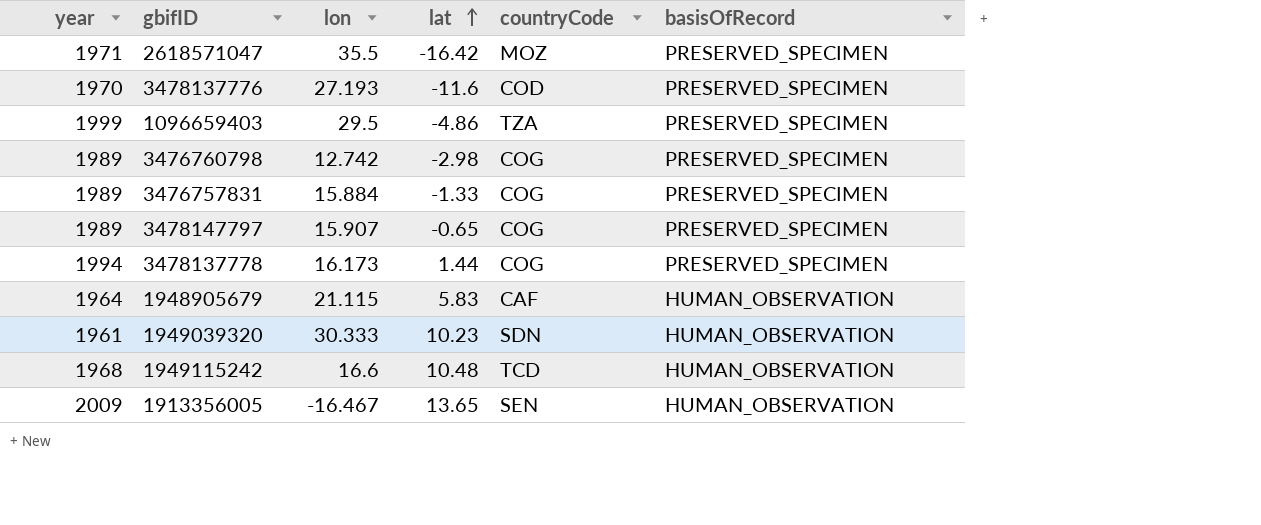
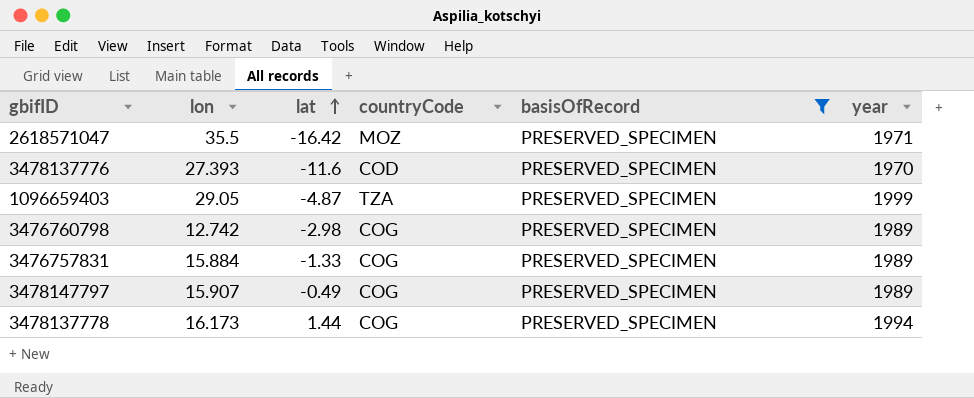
filter: none -> basisOfRecord = PRESERVED_SPECIMEN
column year | position: 1 -> 6
3478137776 | lon: 27.193 -> 27.393
1096659403 | lon: 29.5 -> 29.05
1096659403 | lat: -4.86 -> -4.87
3478147797 | lat: -0.65 -> -0.49

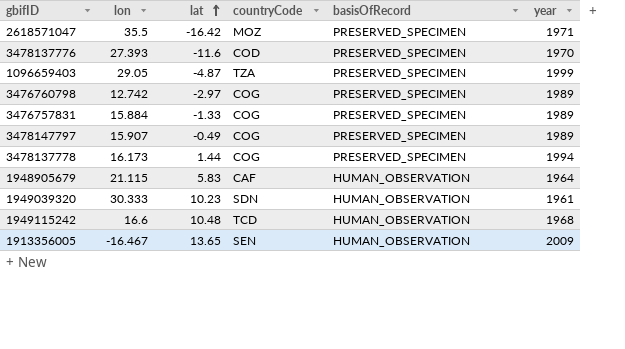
filter: basisOfRecord = PRESERVED_SPECIMEN -> none
3476760798 | lat: -2.98 -> -2.97

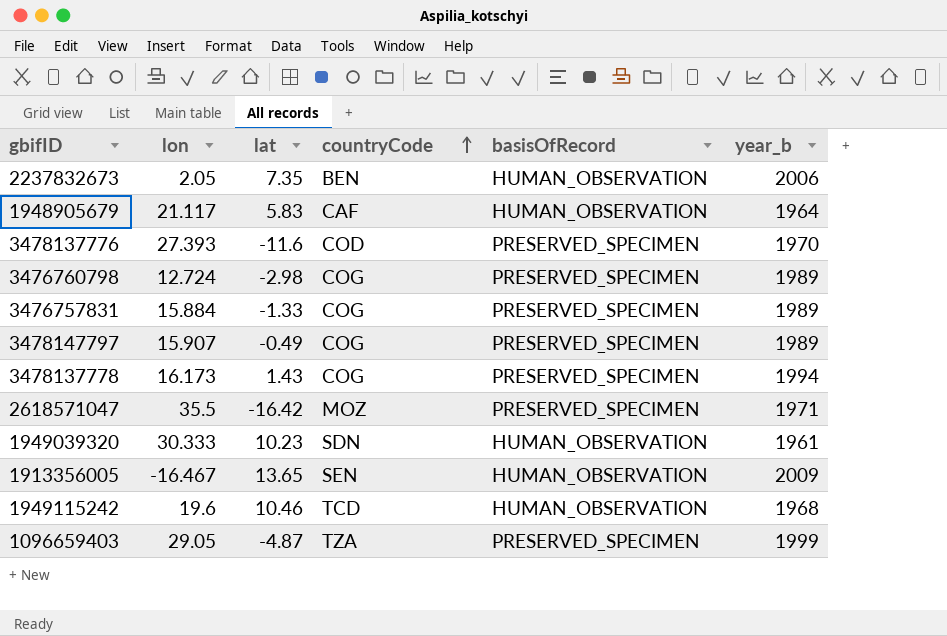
row order: lat ascending -> countryCode ascending
column name: year -> year_b
row 2237832673: none -> 2.05 | 7.35 | BEN | HUMAN_OBSERVATION | 2006
1948905679 | lon: 21.115 -> 21.117
3476760798 | lon: 12.742 -> 12.724
3476760798 | lat: -2.97 -> -2.98
3478137778 | lat: 1.44 -> 1.43
1949115242 | lon: 16.6 -> 19.6
1949115242 | lat: 10.48 -> 10.46

